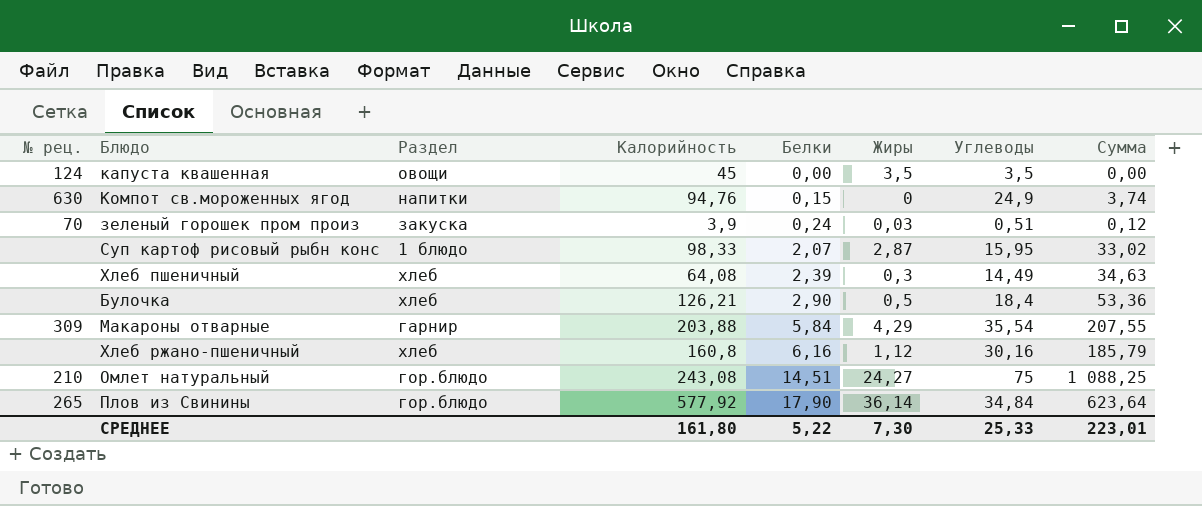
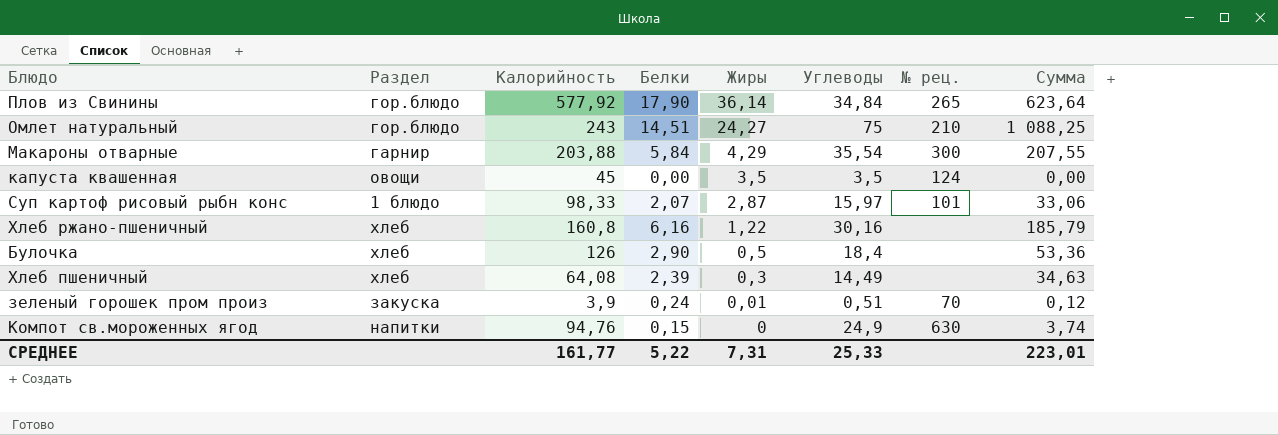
row order: Белки ascending -> Жиры descending
column № рец. | position: 1 -> 7
Омлет натуральный | Калорийность: 243,08 -> 243
Макароны отварные | № рец.: 309 -> 300
Суп картоф рисовый рыбн конс | Углеводы: 15,95 -> 15,97
Суп картоф рисовый рыбн конс | № рец.: none -> 101
Суп картоф рисовый рыбн конс | Сумма: 33,02 -> 33,06
Хлеб ржано-пшеничный | Жиры: 1,12 -> 1,22
Булочка | Калорийность: 126,21 -> 126
зеленый горошек пром произ | Жиры: 0,03 -> 0,01
СРЕДНЕЕ | Калорийность: 161,80 -> 161,77
СРЕДНЕЕ | Жиры: 7,30 -> 7,31

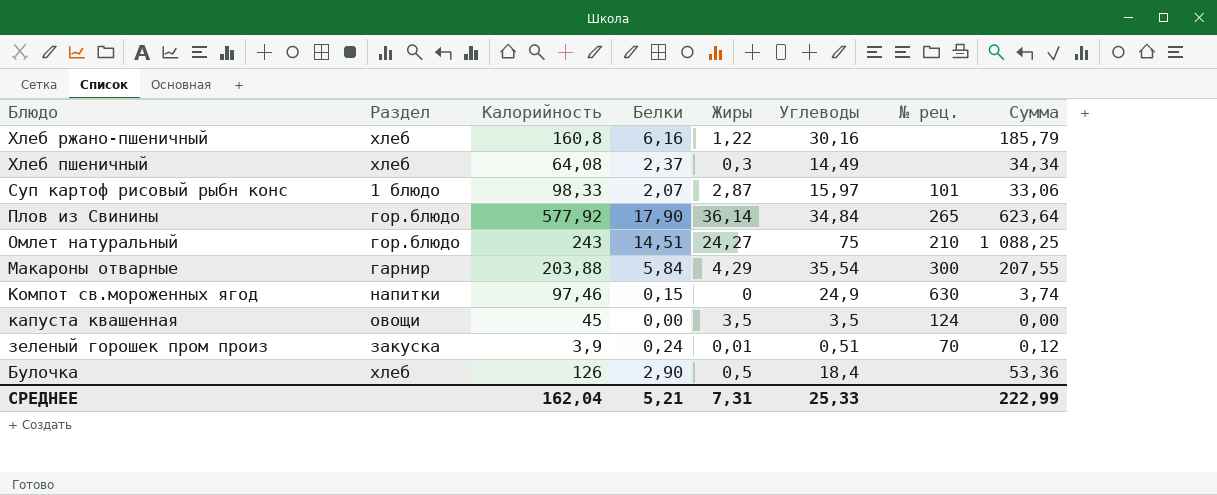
row order: Жиры descending -> Блюдо descending
Хлеб пшеничный | Белки: 2,39 -> 2,37
Хлеб пшеничный | Сумма: 34,63 -> 34,34
Компот св.мороженных ягод | Калорийность: 94,76 -> 97,46
СРЕДНЕЕ | Калорийность: 161,77 -> 162,04
СРЕДНЕЕ | Белки: 5,22 -> 5,21
СРЕДНЕЕ | Сумма: 223,01 -> 222,99

